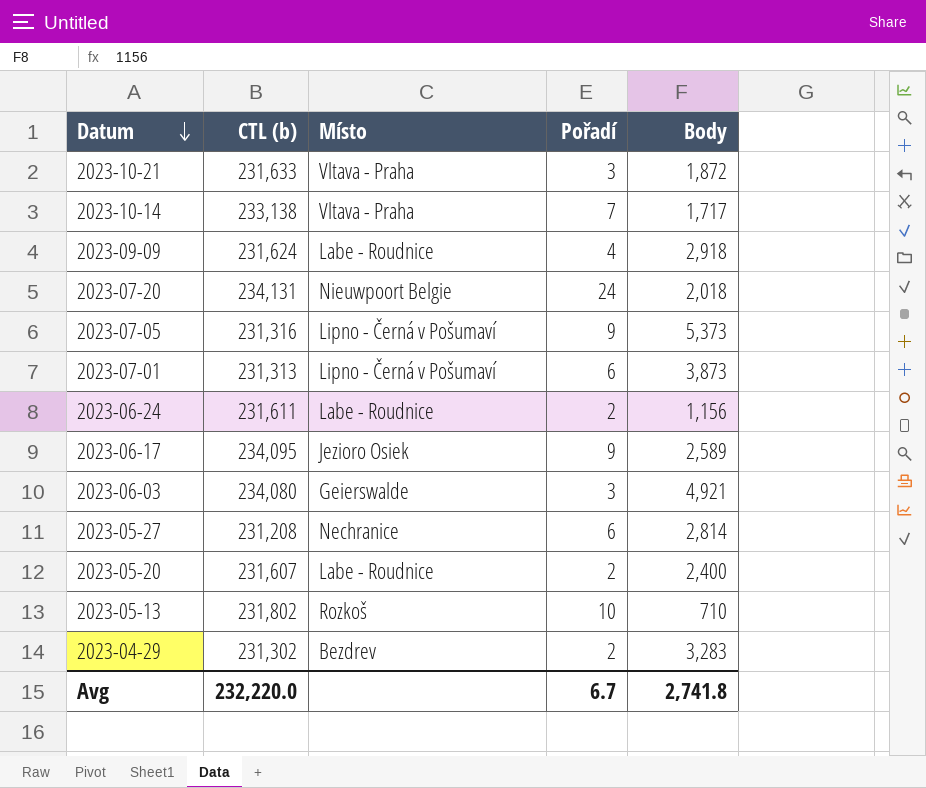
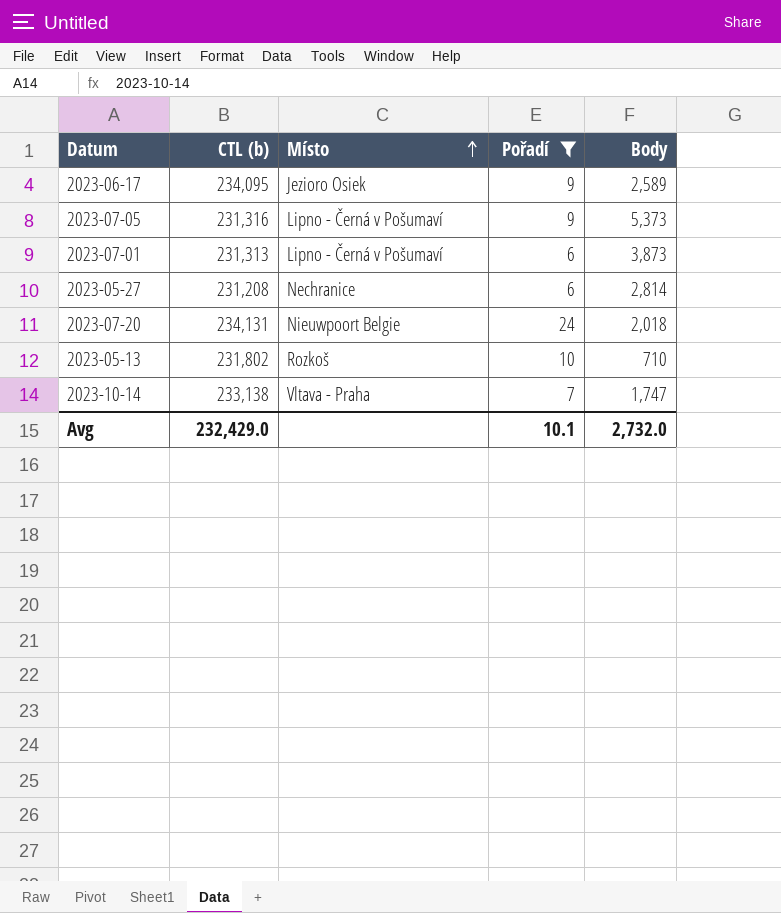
filter: none -> Pořadí >= 6
row order: Datum descending -> Místo ascending
2023-10-14 | Body: 1,717 -> 1,747
Avg | CTL (b): 232,220.0 -> 232,429.0
Avg | Pořadí: 6.7 -> 10.1
Avg | Body: 2,741.8 -> 2,732.0

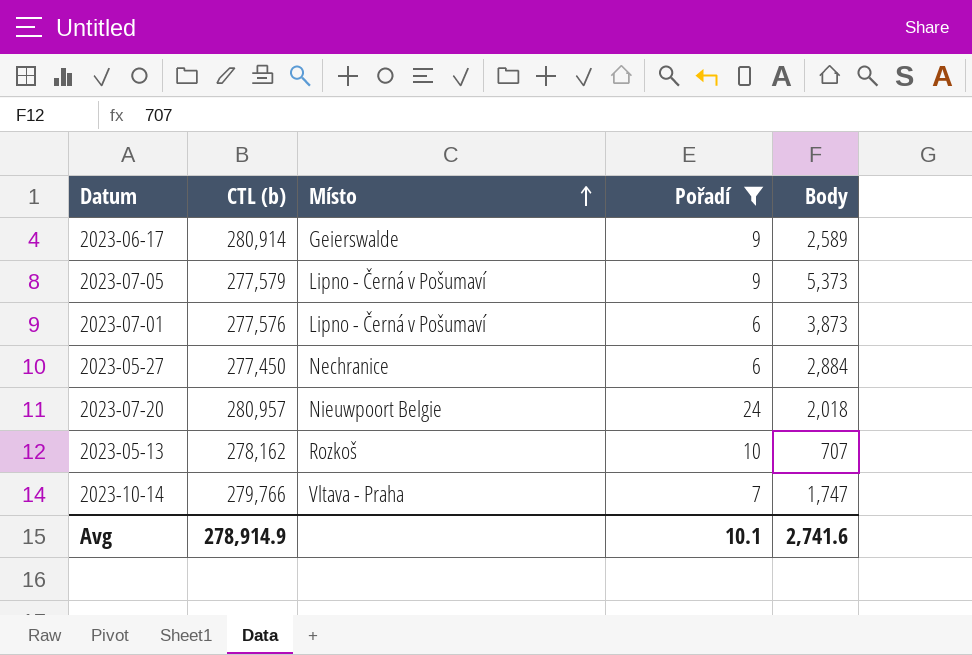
2023-06-17 | CTL (b): 234,095 -> 280,914
2023-06-17 | Místo: Jezioro Osiek -> Geierswalde
2023-07-05 | CTL (b): 231,316 -> 277,579
2023-07-01 | CTL (b): 231,313 -> 277,576
2023-05-27 | CTL (b): 231,208 -> 277,450
2023-05-27 | Body: 2,814 -> 2,884
2023-07-20 | CTL (b): 234,131 -> 280,957
2023-05-13 | CTL (b): 231,802 -> 278,162
2023-05-13 | Body: 710 -> 707
2023-10-14 | CTL (b): 233,138 -> 279,766
Avg | CTL (b): 232,429.0 -> 278,914.9
Avg | Body: 2,732.0 -> 2,741.6

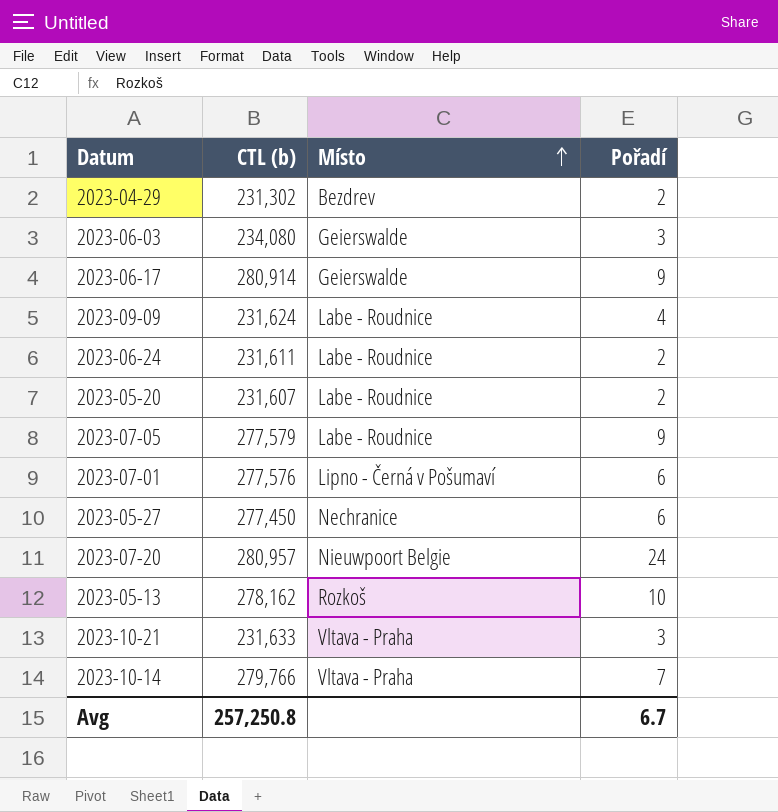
filter: Pořadí >= 6 -> none
column Body | position: 5 -> none
2023-07-05 | Místo: Lipno - Černá v Pošumaví -> Labe - Roudnice
Avg | CTL (b): 278,914.9 -> 257,250.8
Avg | Pořadí: 10.1 -> 6.7

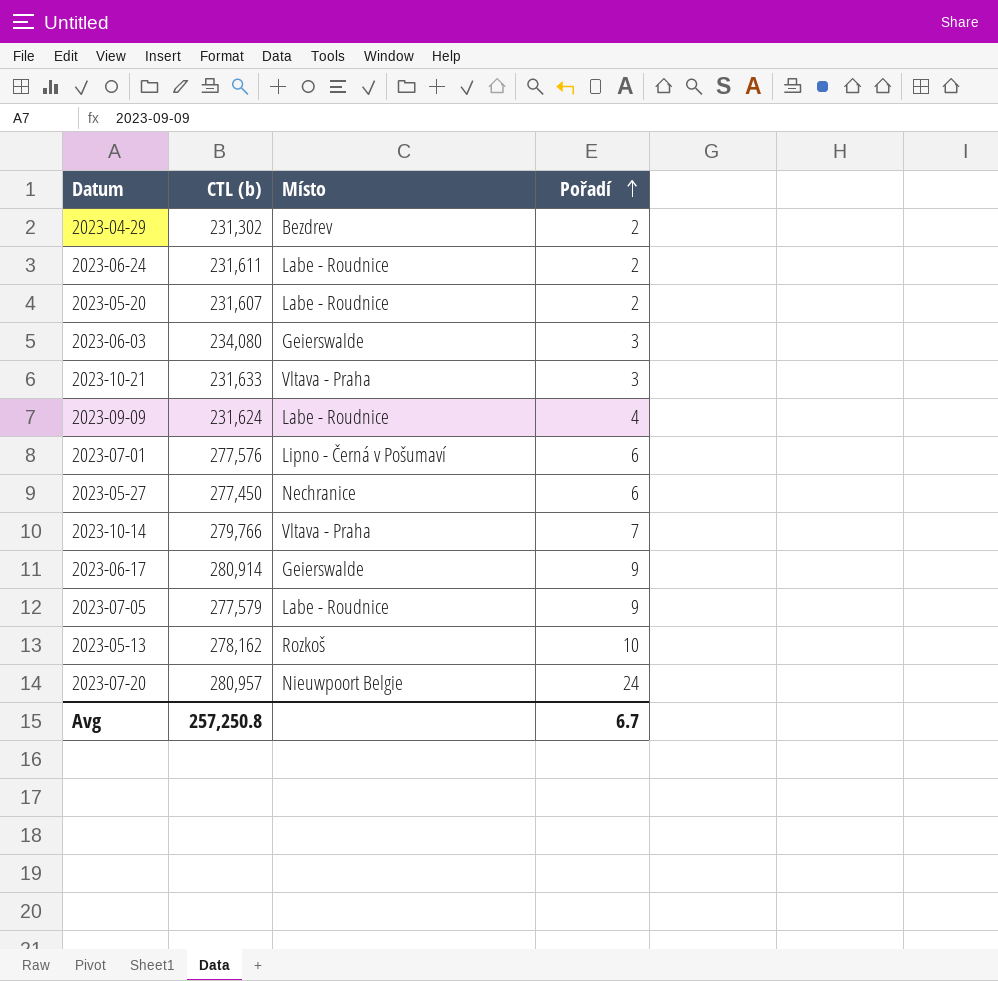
row order: Místo ascending -> Pořadí ascending

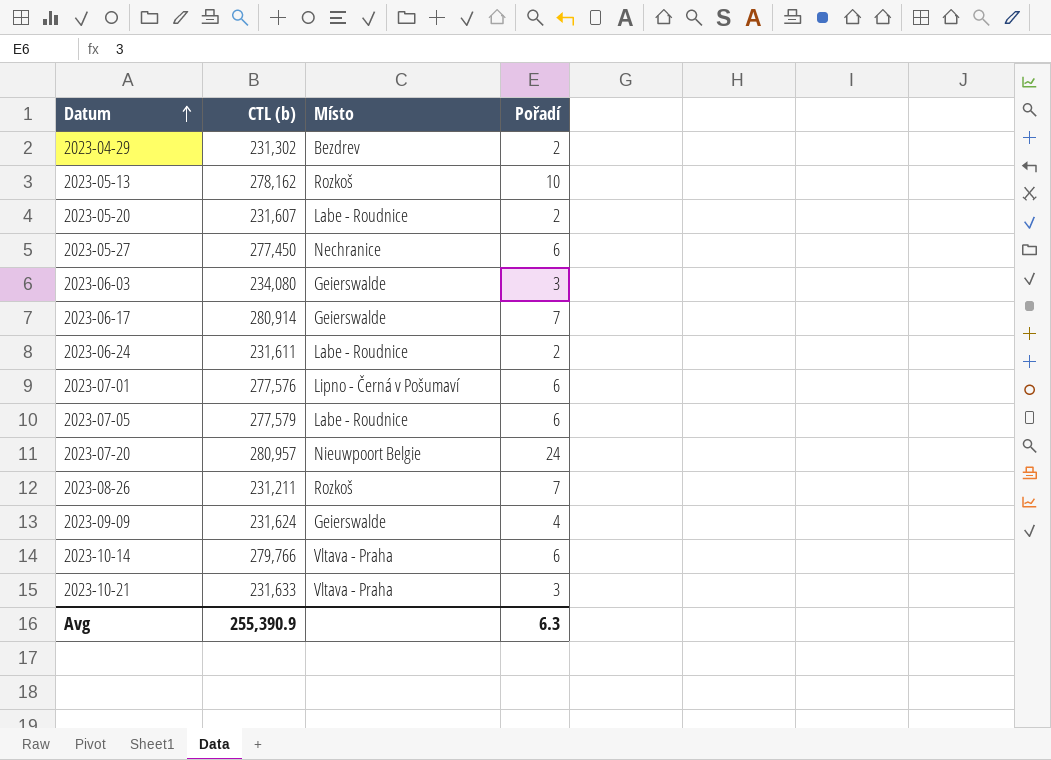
row order: Pořadí ascending -> Datum ascending
2023-06-17 | Pořadí: 9 -> 7
2023-07-05 | Pořadí: 9 -> 6
row 2023-08-26: none -> 231,211 | Rozkoš | 7
2023-09-09 | Místo: Labe - Roudnice -> Geierswalde
2023-10-14 | Pořadí: 7 -> 6
Avg | CTL (b): 257,250.8 -> 255,390.9
Avg | Pořadí: 6.7 -> 6.3

